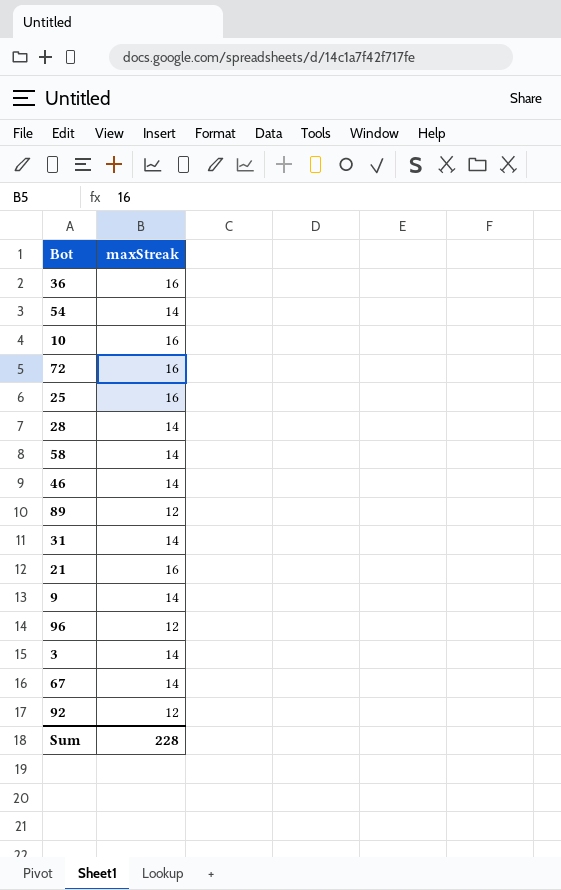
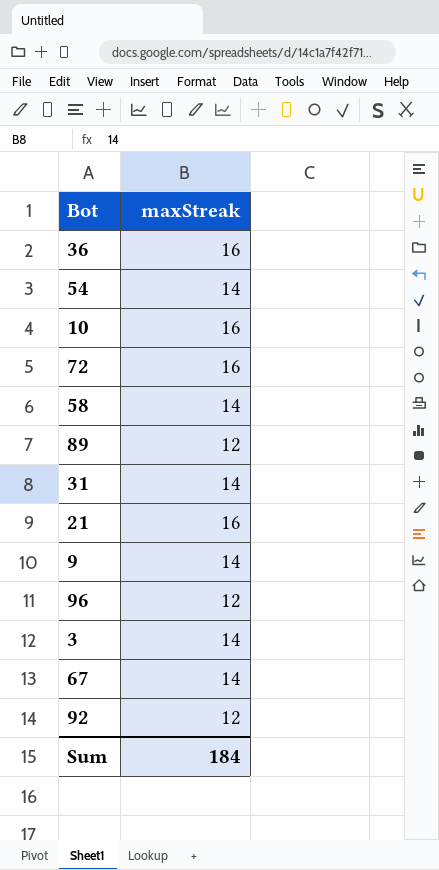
row 25: 16 -> none
row 28: 14 -> none
row 46: 14 -> none
Sum | maxStreak: 228 -> 184

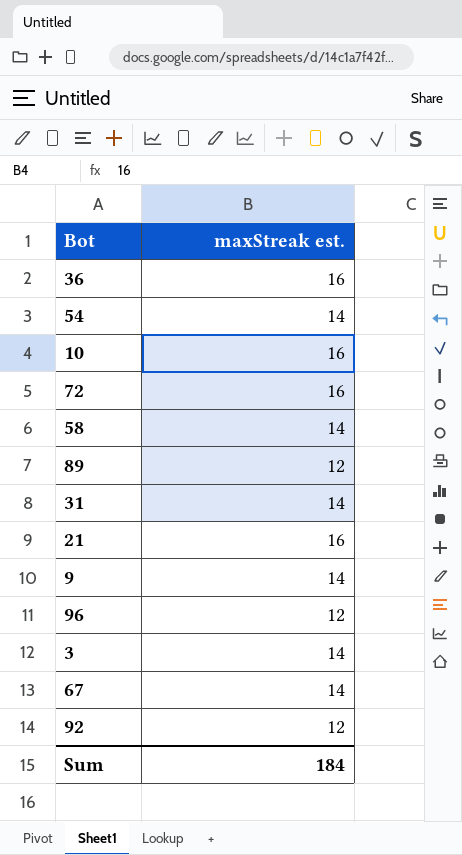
column name: maxStreak -> maxStreak est.

